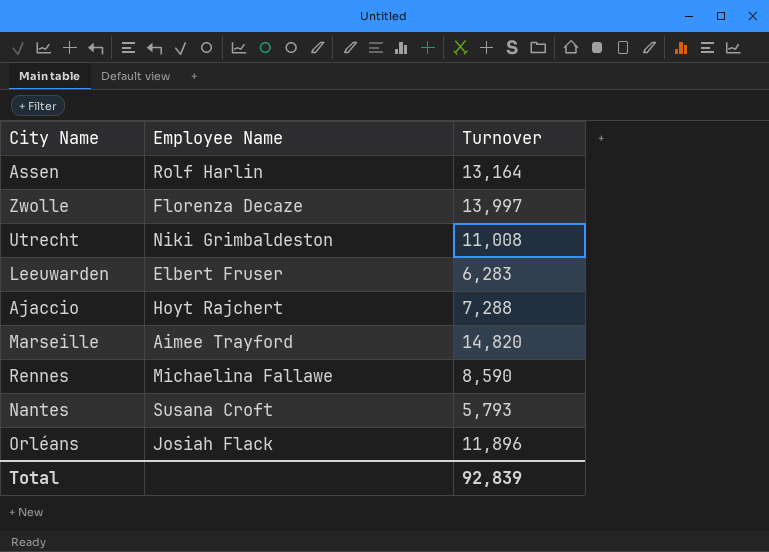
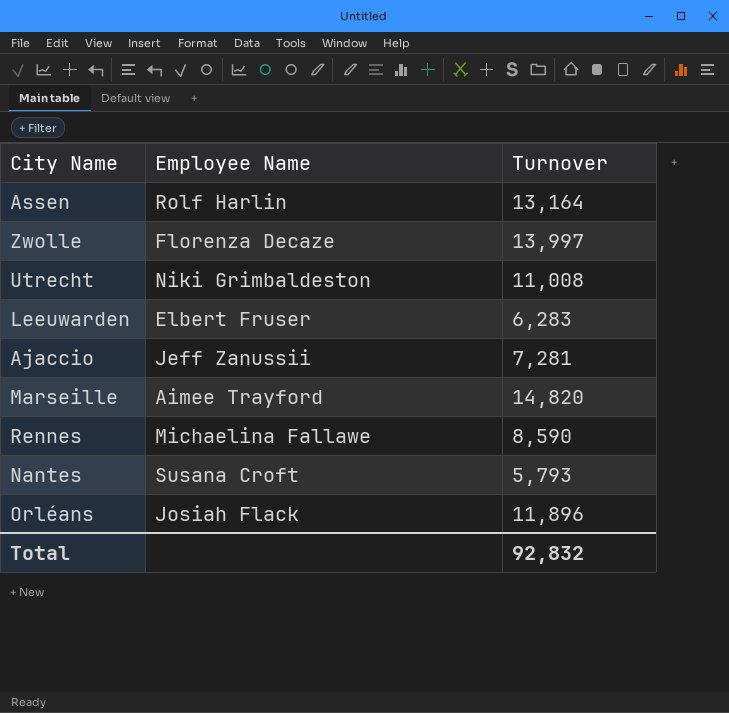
Ajaccio | Employee Name: Hoyt Rajchert -> Jeff Zanussii
Ajaccio | Turnover: 7,288 -> 7,281
Total | Turnover: 92,839 -> 92,832

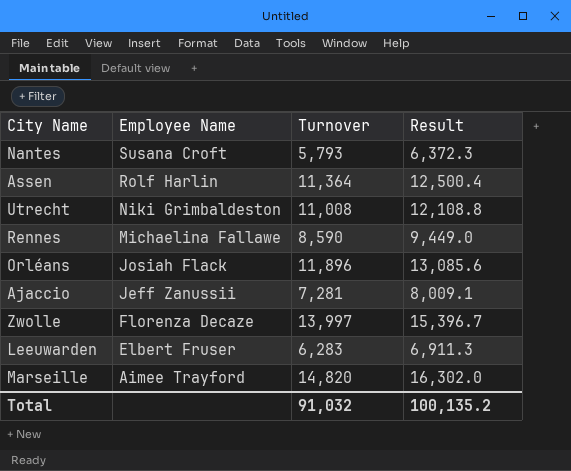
row order: none -> Employee Name descending
column Result | formula: none -> [Turnover] * 1.1
Assen | Turnover: 13,164 -> 11,364
Total | Turnover: 92,832 -> 91,032

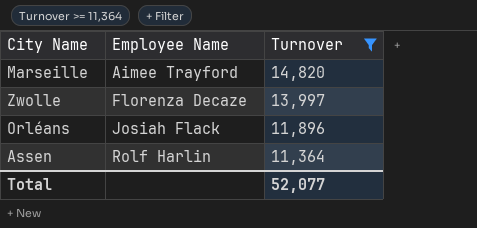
filter: none -> Turnover >= 11,364
row order: Employee Name descending -> Employee Name ascending
column Result | formula: [Turnover] * 1.1 -> none
Total | Turnover: 91,032 -> 52,077

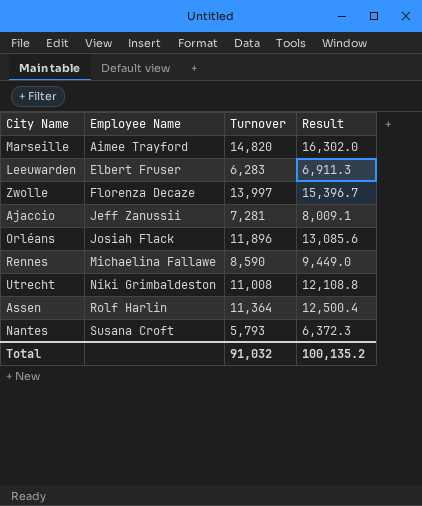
filter: Turnover >= 11,364 -> none
column Result | formula: none -> [Turnover] * 1.1
Total | Turnover: 52,077 -> 91,032

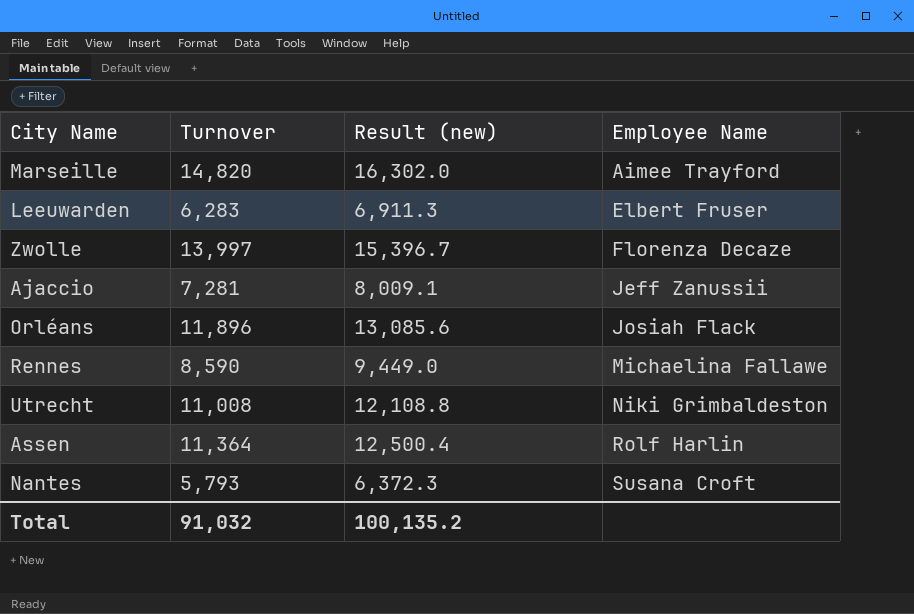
column name: Result -> Result (new)
column Employee Name | position: 2 -> 4

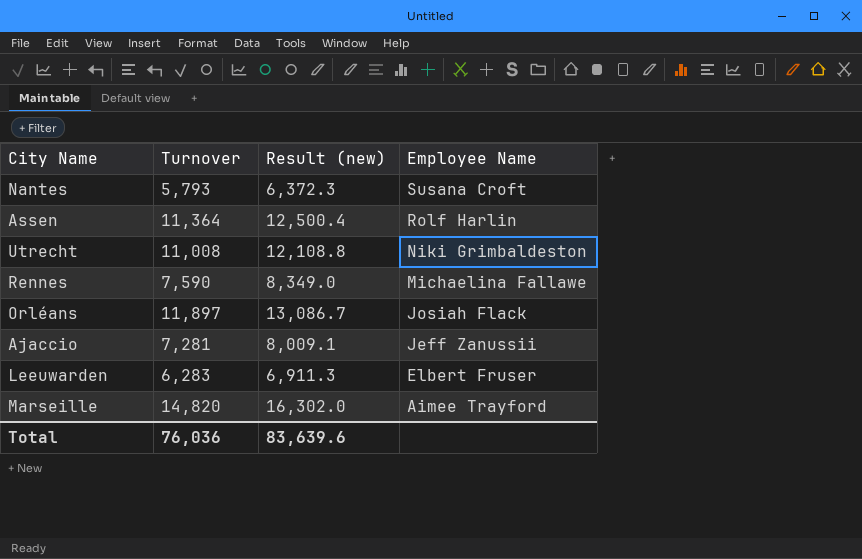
row order: Employee Name ascending -> Employee Name descending
row Zwolle: 13,997 | 15,396.7 | Florenza Decaze -> none
Rennes | Turnover: 8,590 -> 7,590
Rennes | Result (new): 9,449.0 -> 8,349.0
Orléans | Turnover: 11,896 -> 11,897
Orléans | Result (new): 13,085.6 -> 13,086.7
Total | Turnover: 91,032 -> 76,036
Total | Result (new): 100,135.2 -> 83,639.6

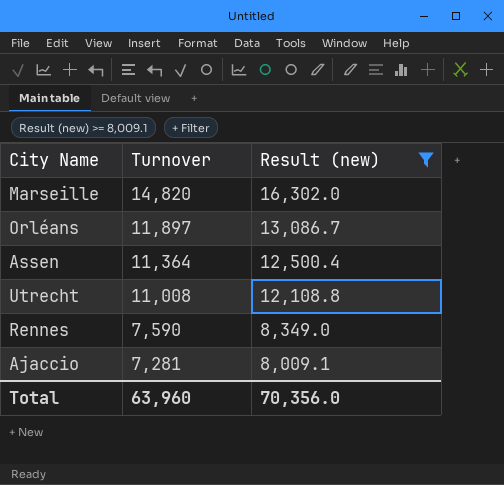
filter: none -> Result (new) >= 8,009.1
row order: Employee Name descending -> Turnover descending
column Employee Name | position: 4 -> none
Total | Turnover: 76,036 -> 63,960
Total | Result (new): 83,639.6 -> 70,356.0

